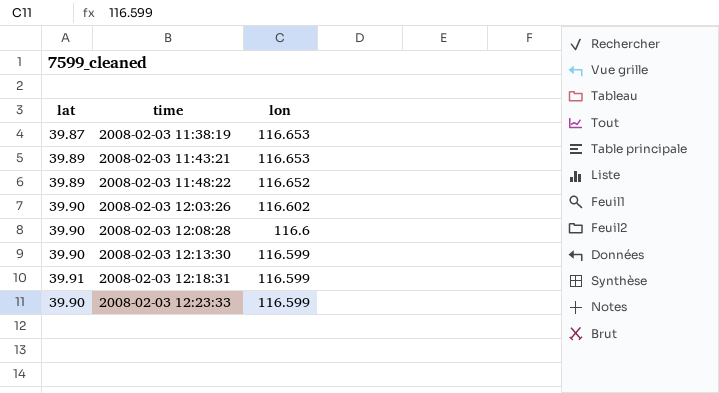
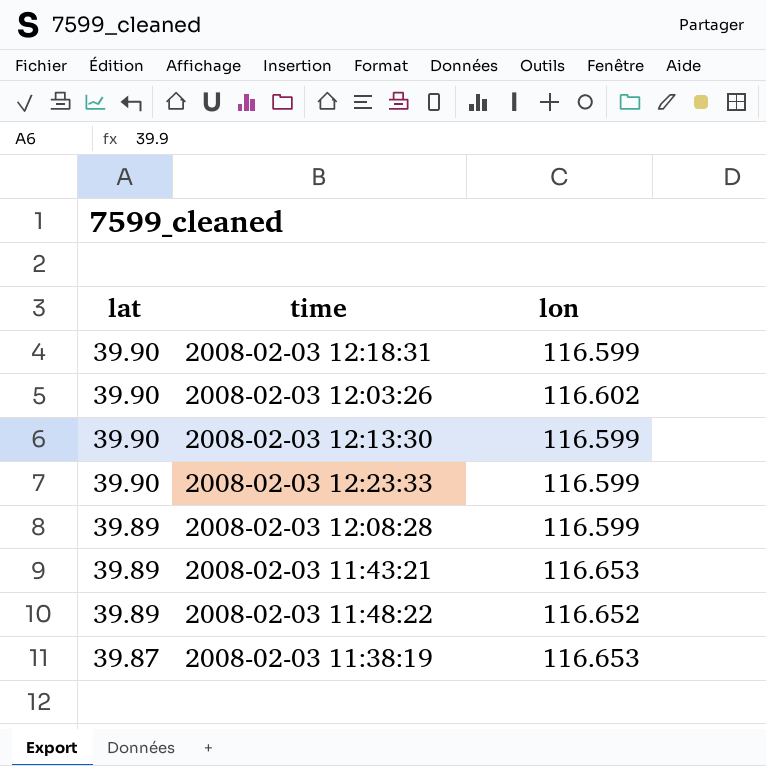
row order: time ascending -> lat descending
2008-02-03 12:18:31 | lat: 39.91 -> 39.90
2008-02-03 12:08:28 | lat: 39.90 -> 39.89
2008-02-03 12:08:28 | lon: 116.6 -> 116.599

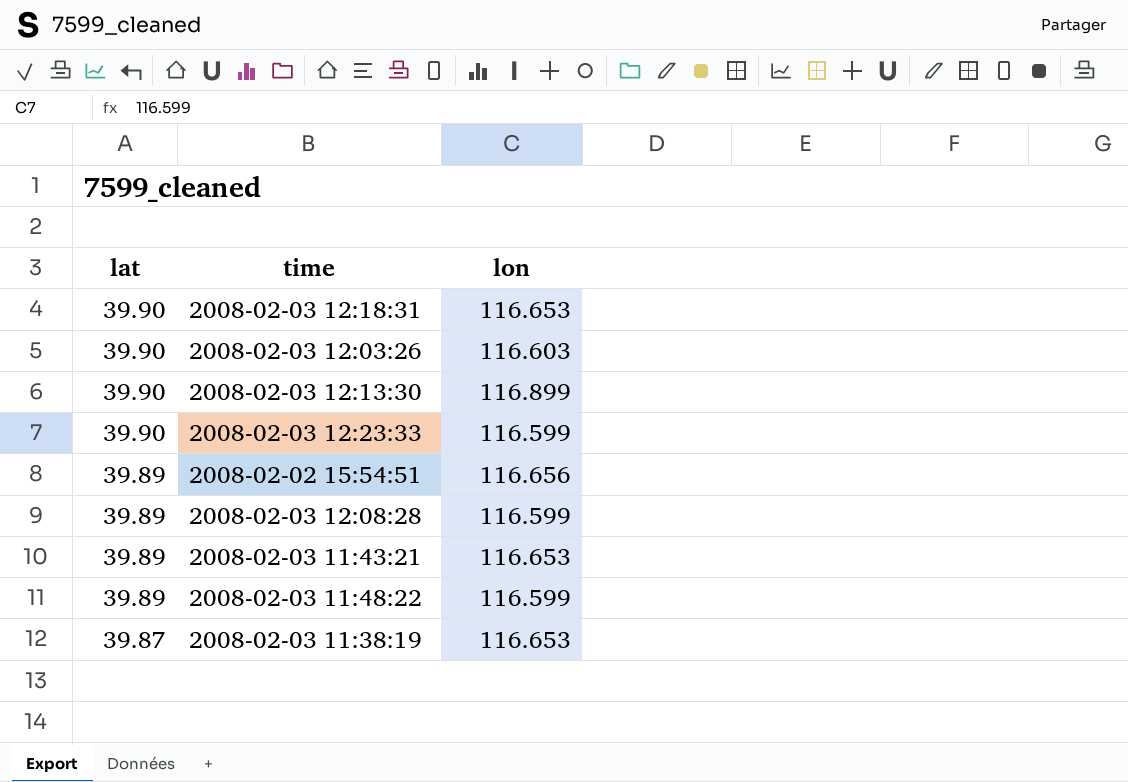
2008-02-03 12:18:31 | lon: 116.599 -> 116.653
2008-02-03 12:03:26 | lon: 116.602 -> 116.603
2008-02-03 12:13:30 | lon: 116.599 -> 116.899
row 2008-02-02 15:54:51: none -> 39.89 | 116.656
2008-02-03 11:48:22 | lon: 116.652 -> 116.599

